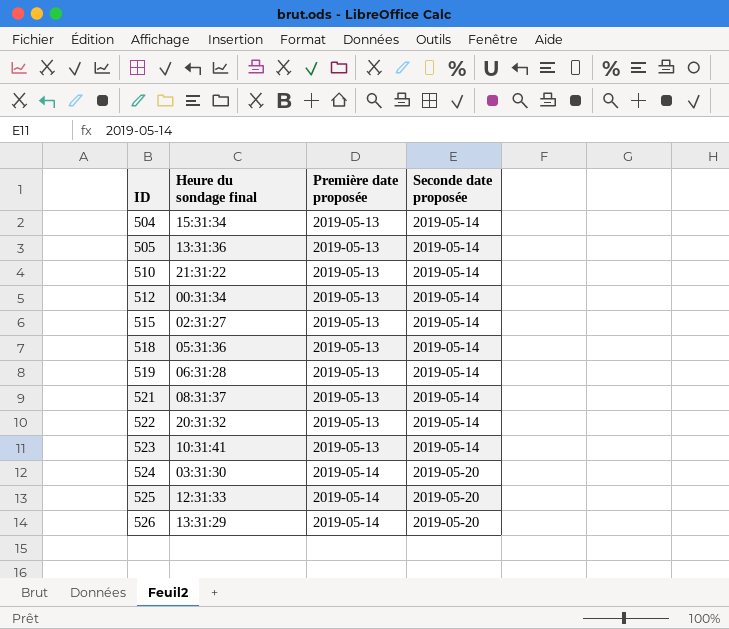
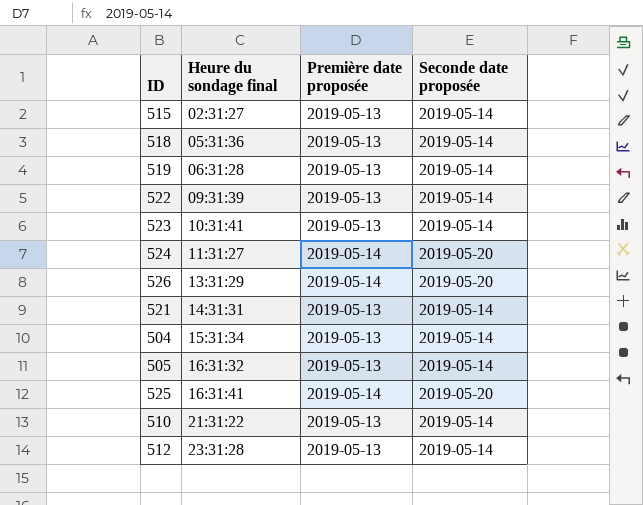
row order: ID ascending -> Heure du sondage final ascending
522 | Heure du sondage final: 20:31:32 -> 09:31:39
524 | Heure du sondage final: 03:31:30 -> 11:31:27
521 | Heure du sondage final: 08:31:37 -> 14:31:31
505 | Heure du sondage final: 13:31:36 -> 16:31:32
525 | Heure du sondage final: 12:31:33 -> 16:31:41
512 | Heure du sondage final: 00:31:34 -> 23:31:28

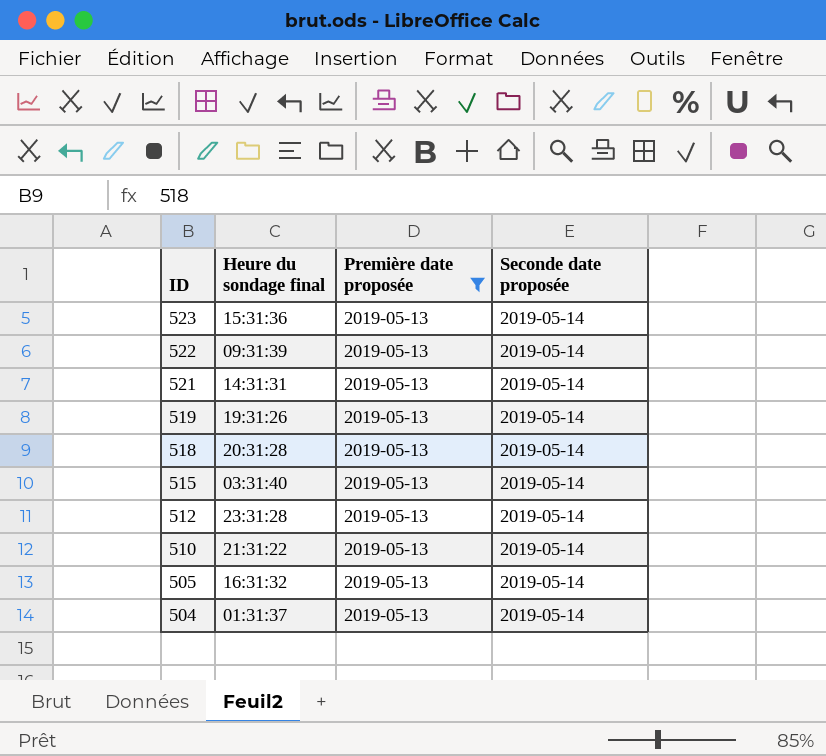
filter: none -> Première date proposée = 2019-05-13
row order: Heure du sondage final ascending -> ID descending
523 | Heure du sondage final: 10:31:41 -> 15:31:36
519 | Heure du sondage final: 06:31:28 -> 19:31:26
518 | Heure du sondage final: 05:31:36 -> 20:31:28
515 | Heure du sondage final: 02:31:27 -> 03:31:40
504 | Heure du sondage final: 15:31:34 -> 01:31:37

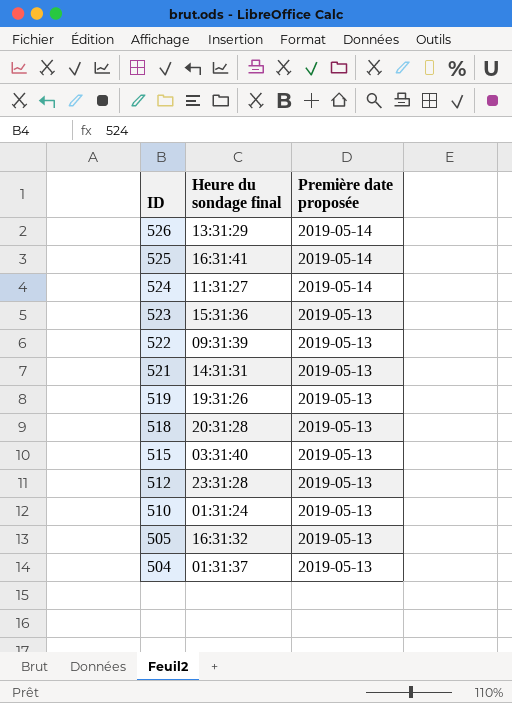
filter: Première date proposée = 2019-05-13 -> none
column Seconde date proposée | position: 4 -> none
510 | Heure du sondage final: 21:31:22 -> 01:31:24

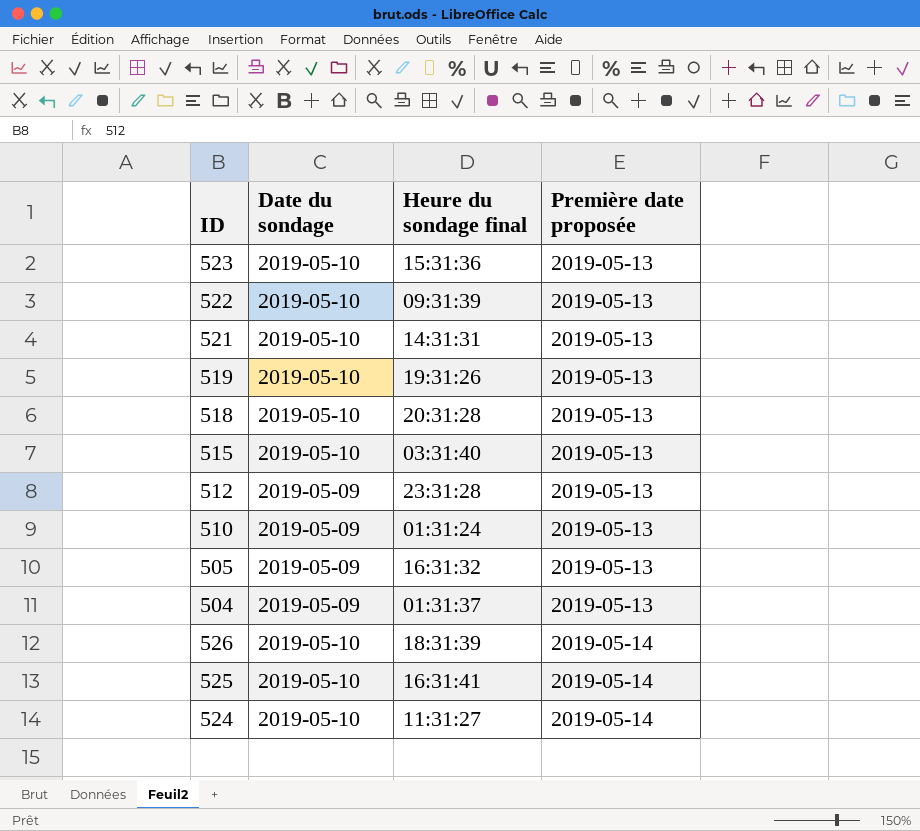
row order: ID descending -> Première date proposée ascending
column Date du sondage | position: none -> 2
526 | Heure du sondage final: 13:31:29 -> 18:31:39

